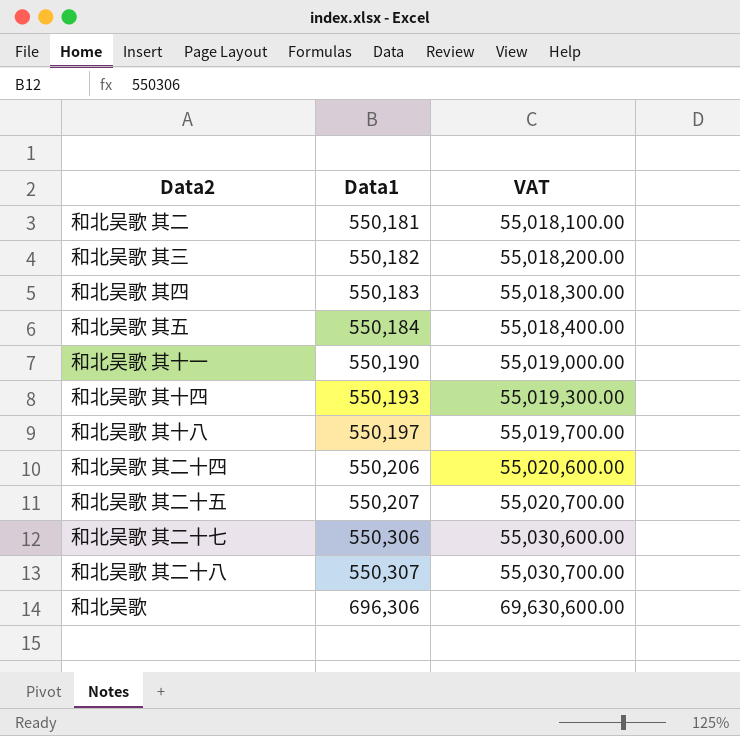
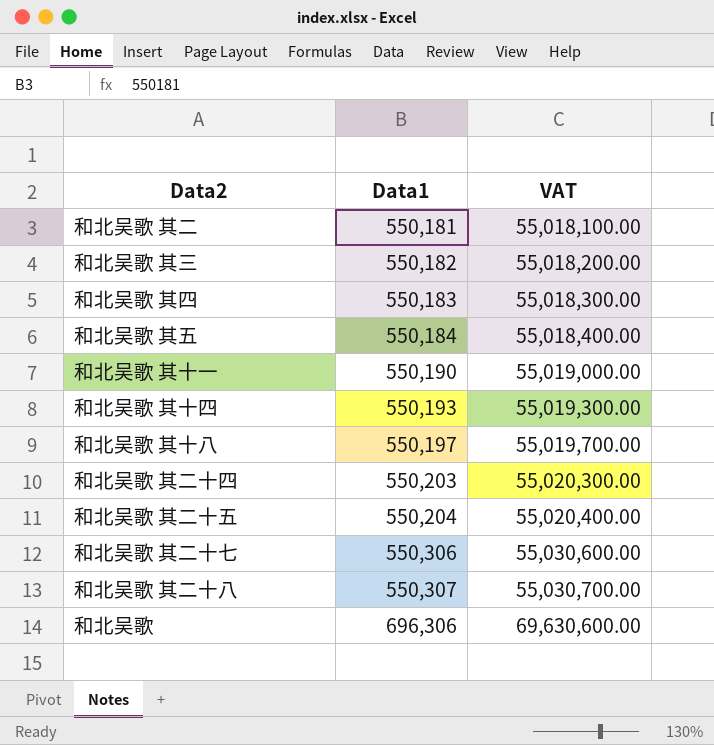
和北吴歌 其二十四 | Data1: 550,206 -> 550,203
和北吴歌 其二十四 | VAT: 55,020,600.00 -> 55,020,300.00
和北吴歌 其二十五 | Data1: 550,207 -> 550,204
和北吴歌 其二十五 | VAT: 55,020,700.00 -> 55,020,400.00

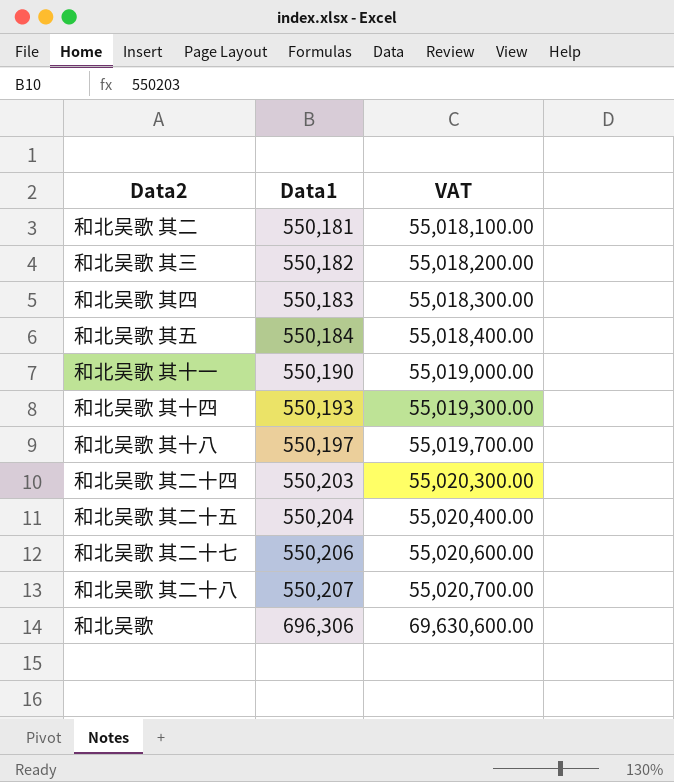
和北吴歌 其二十七 | Data1: 550,306 -> 550,206
和北吴歌 其二十七 | VAT: 55,030,600.00 -> 55,020,600.00
和北吴歌 其二十八 | Data1: 550,307 -> 550,207
和北吴歌 其二十八 | VAT: 55,030,700.00 -> 55,020,700.00

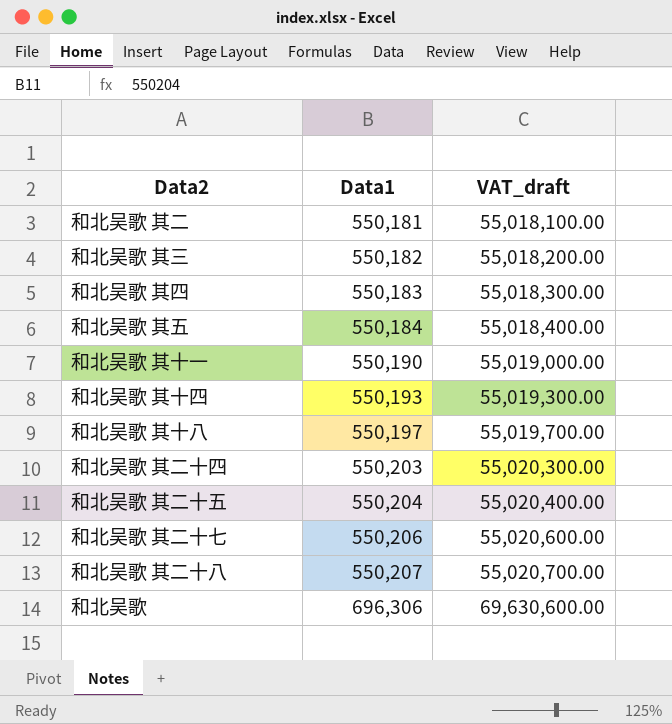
column name: VAT -> VAT_draft

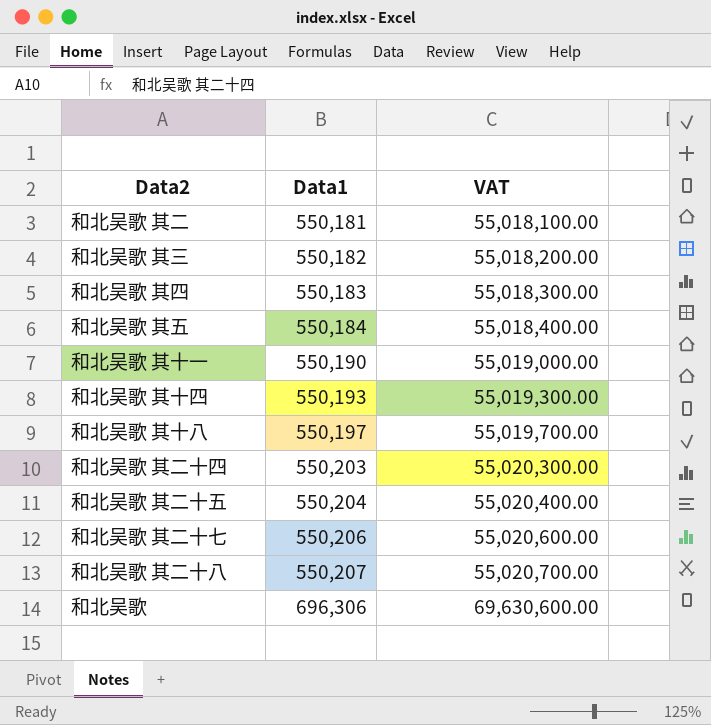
column name: VAT_draft -> VAT

